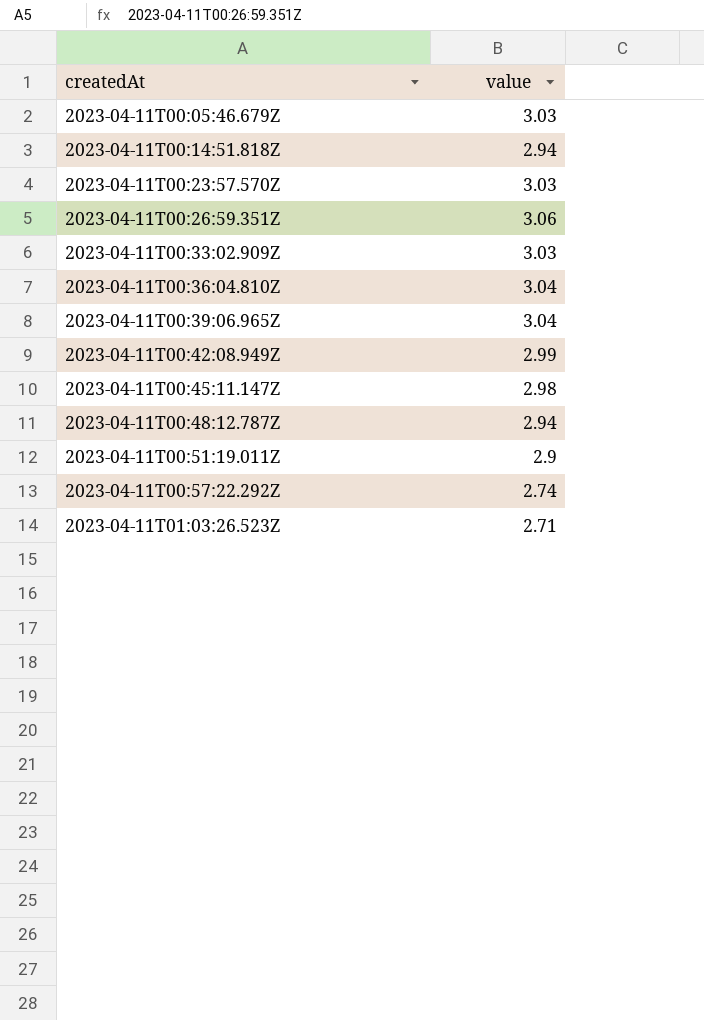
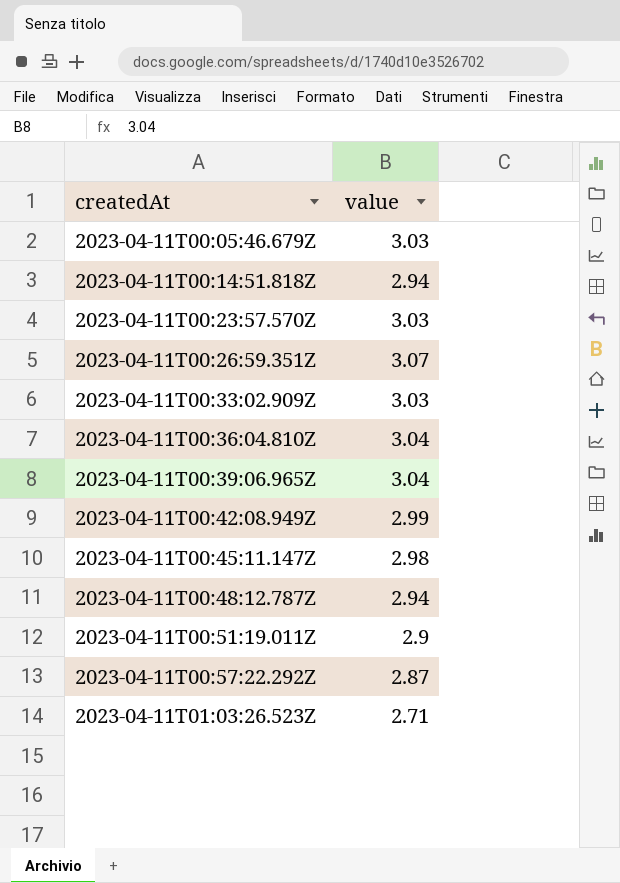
2023-04-11T00:26:59.351Z | value: 3.06 -> 3.07
2023-04-11T00:57:22.292Z | value: 2.74 -> 2.87

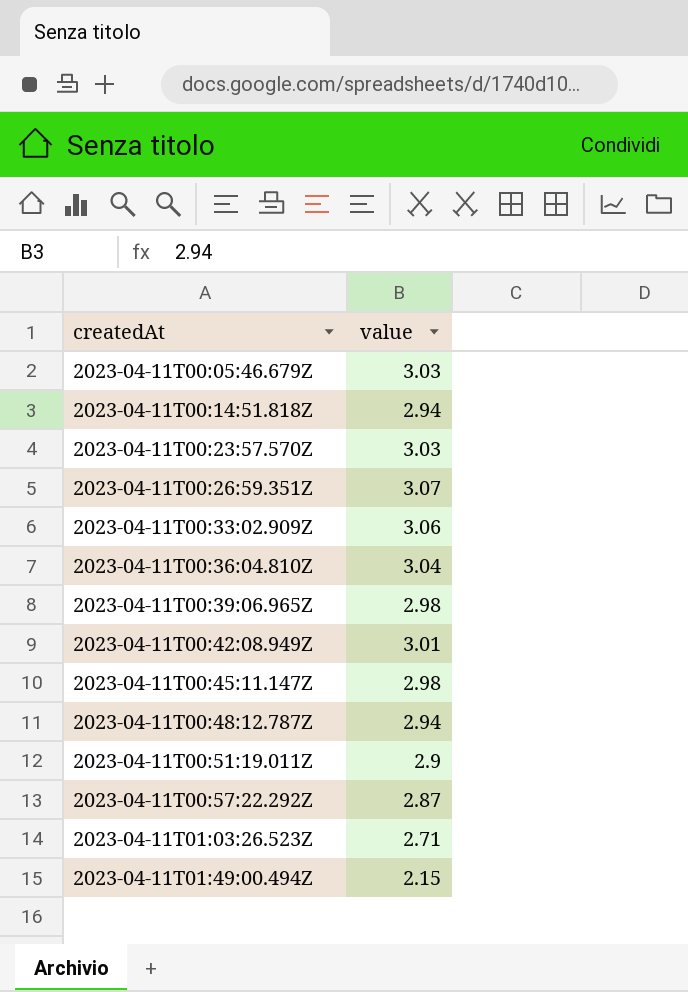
2023-04-11T00:33:02.909Z | value: 3.03 -> 3.06
2023-04-11T00:39:06.965Z | value: 3.04 -> 2.98
2023-04-11T00:42:08.949Z | value: 2.99 -> 3.01
row 2023-04-11T01:49:00.494Z: none -> 2.15

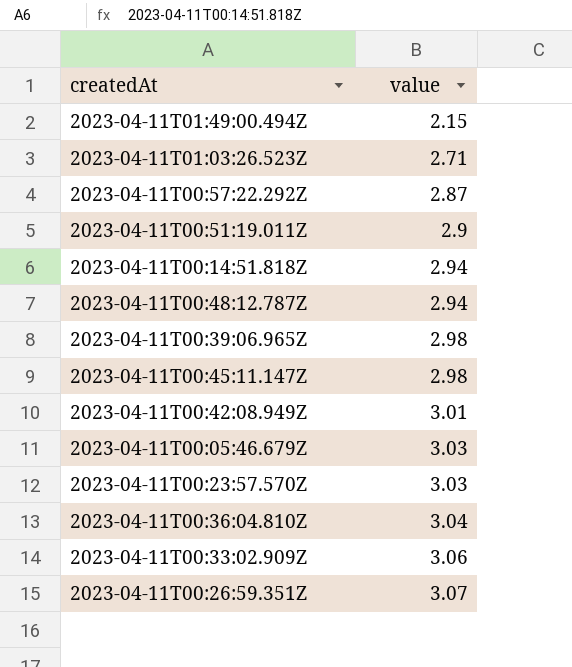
row order: createdAt ascending -> value ascending

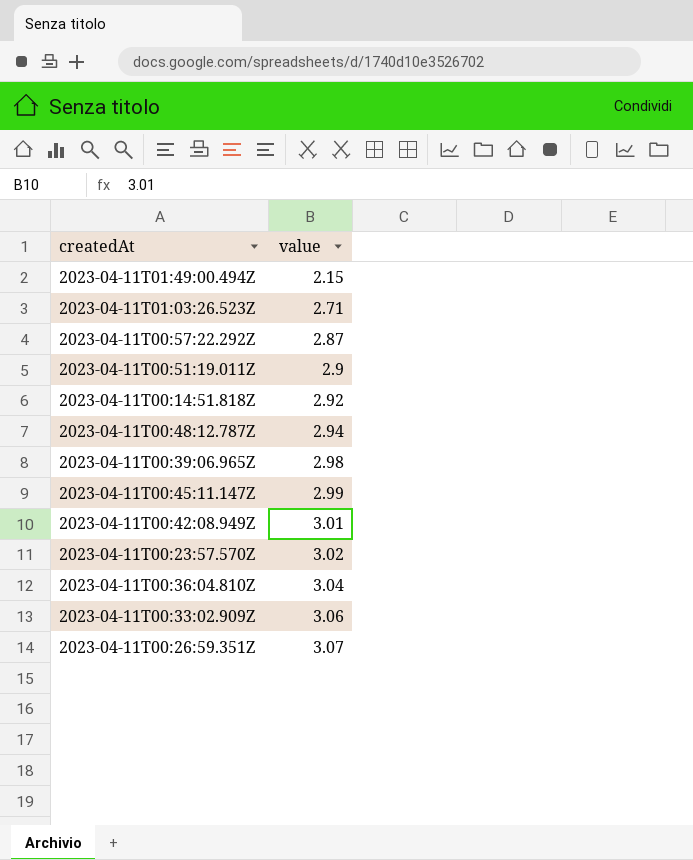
row 2023-04-11T00:05:46.679Z: 3.03 -> none
2023-04-11T00:14:51.818Z | value: 2.94 -> 2.92
2023-04-11T00:45:11.147Z | value: 2.98 -> 2.99
2023-04-11T00:23:57.570Z | value: 3.03 -> 3.02

